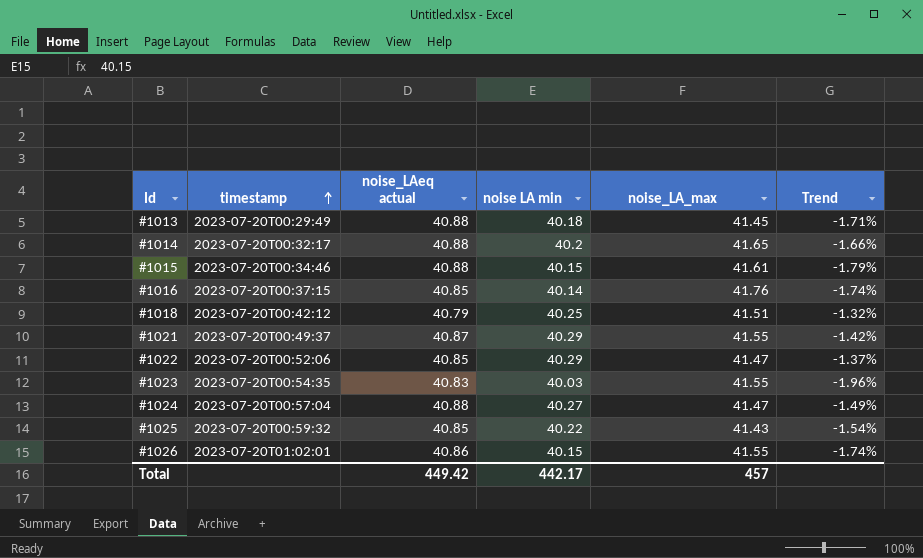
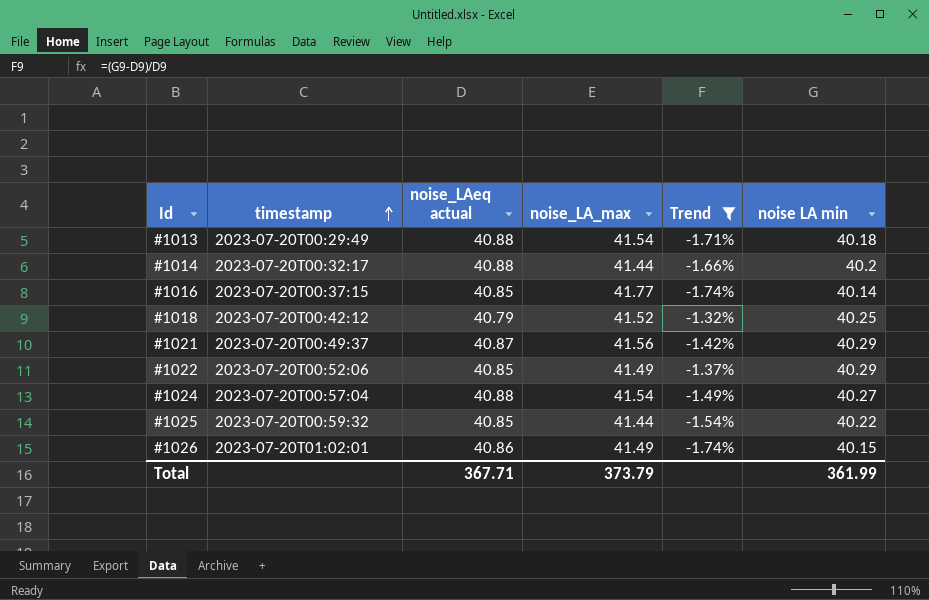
filter: none -> Trend >= -1.74%
column noise LA min | position: 4 -> 6
#1013 | noise_LA_max: 41.45 -> 41.54
#1014 | noise_LA_max: 41.65 -> 41.44
#1016 | noise_LA_max: 41.76 -> 41.77
#1018 | noise_LA_max: 41.51 -> 41.52
#1021 | noise_LA_max: 41.55 -> 41.56
#1022 | noise_LA_max: 41.47 -> 41.49
#1024 | noise_LA_max: 41.47 -> 41.54
#1025 | noise_LA_max: 41.43 -> 41.44
#1026 | noise_LA_max: 41.55 -> 41.49
Total | noise_LAeq actual: 449.42 -> 367.71
Total | noise_LA_max: 457 -> 373.79
Total | noise LA min: 442.17 -> 361.99

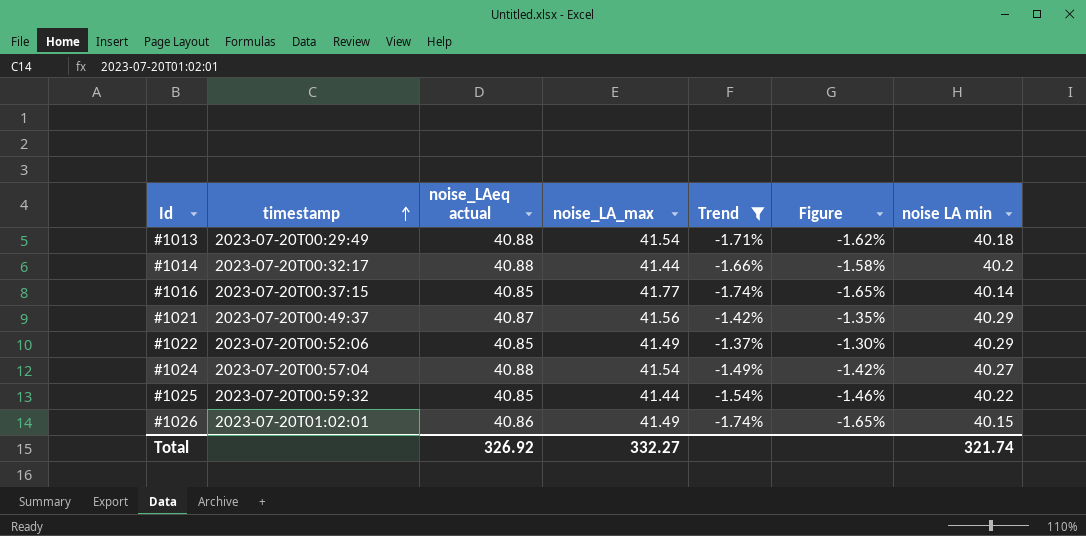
column Figure | formula: none -> [Trend] * 0.95
row #1018: 2023-07-20T00:42:12 | 40.79 | 41.52 | -1.32% | 40.25 -> none
Total | noise_LAeq actual: 367.71 -> 326.92
Total | noise_LA_max: 373.79 -> 332.27
Total | noise LA min: 361.99 -> 321.74

